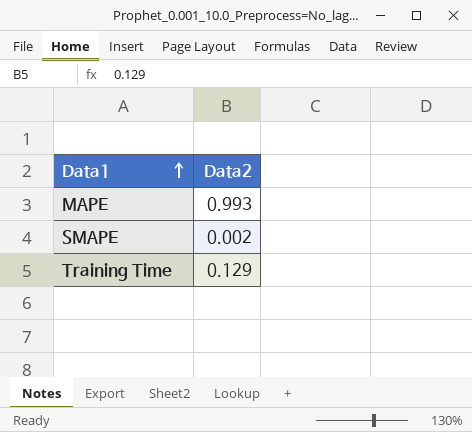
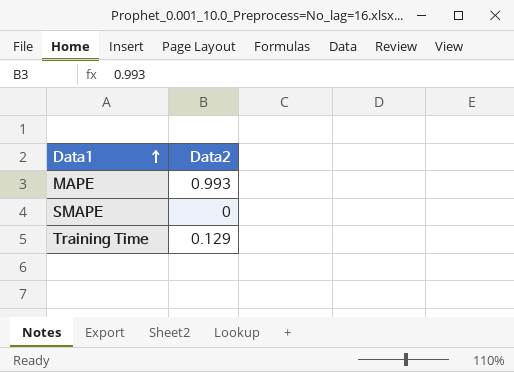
SMAPE | Data2: 0.002 -> 0

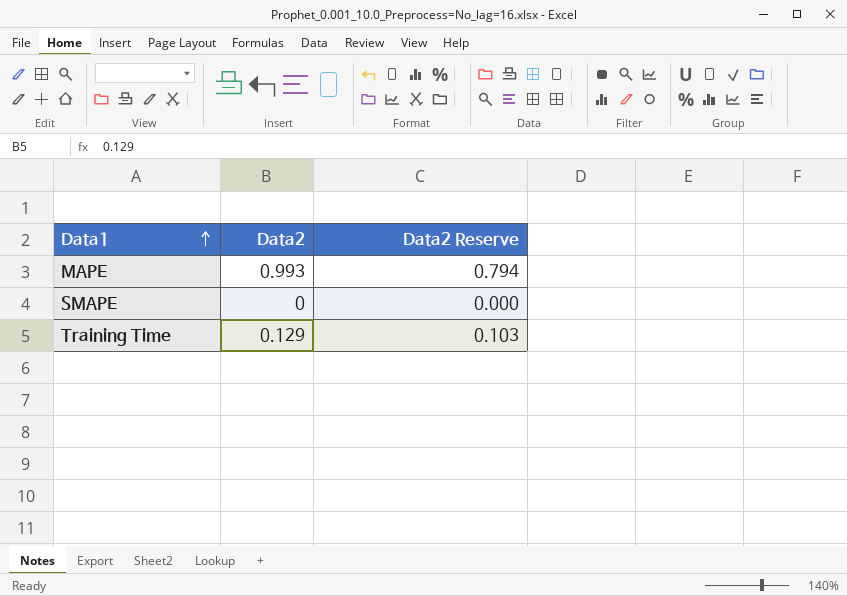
column Data2 Reserve | formula: none -> [Data2] * 0.8

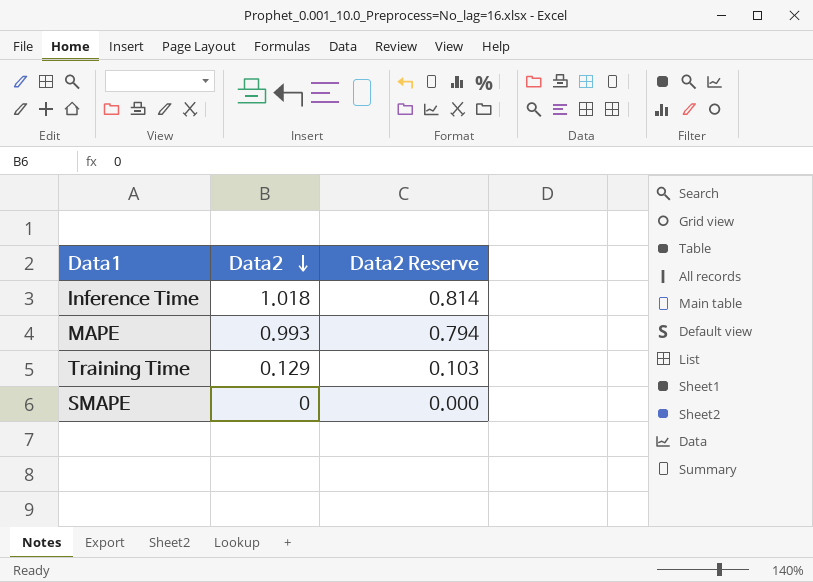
row order: Data1 ascending -> Data2 descending
row Inference Time: none -> 1.018 | 0.814

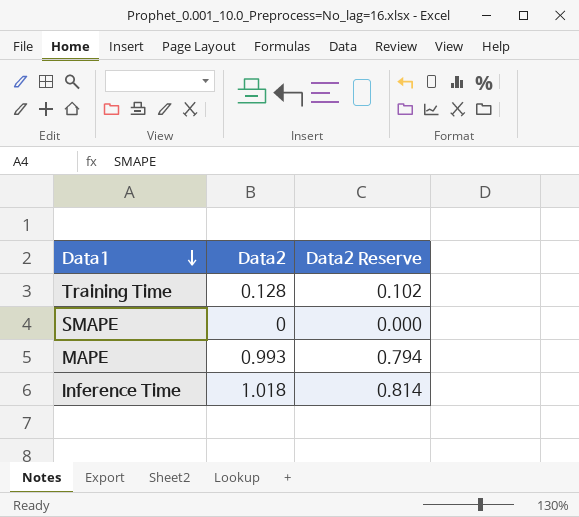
row order: Data2 descending -> Data1 descending
Training Time | Data2: 0.129 -> 0.128
Training Time | Data2 Reserve: 0.103 -> 0.102

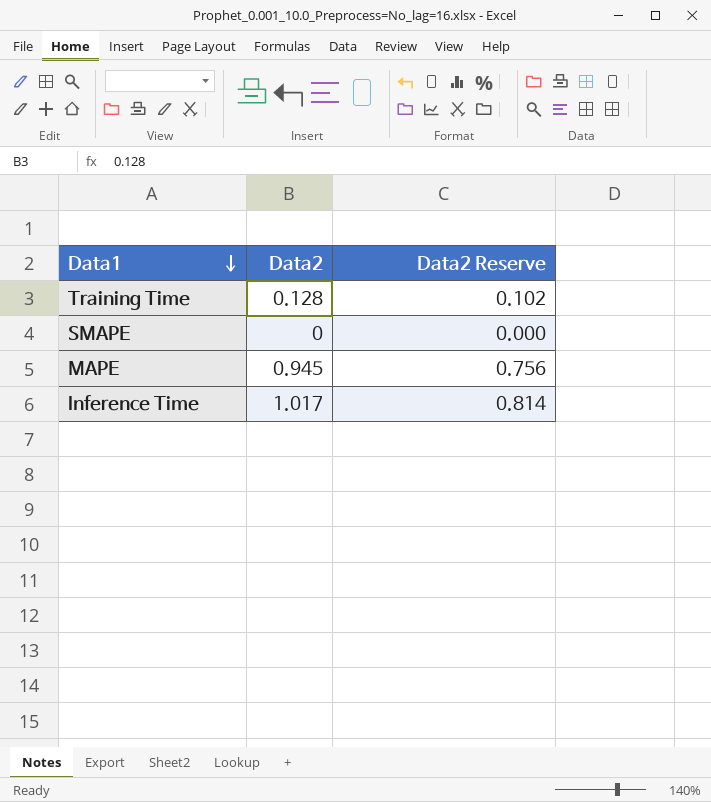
MAPE | Data2: 0.993 -> 0.945
MAPE | Data2 Reserve: 0.794 -> 0.756
Inference Time | Data2: 1.018 -> 1.017

